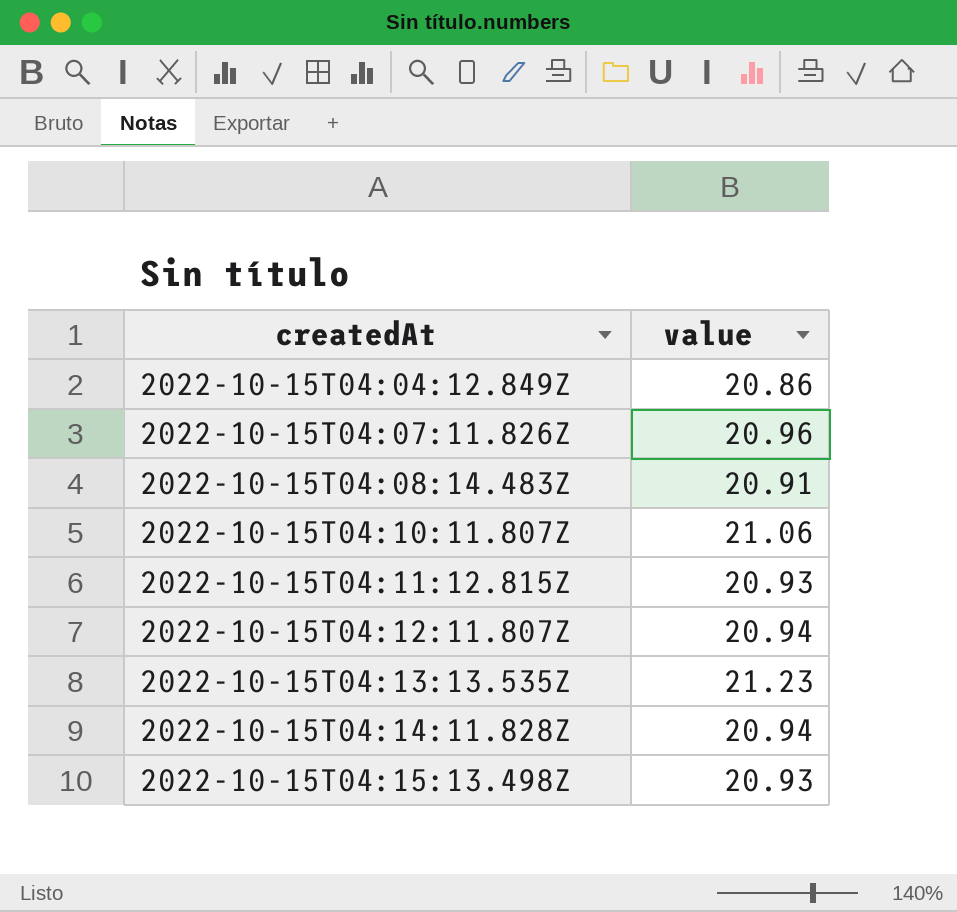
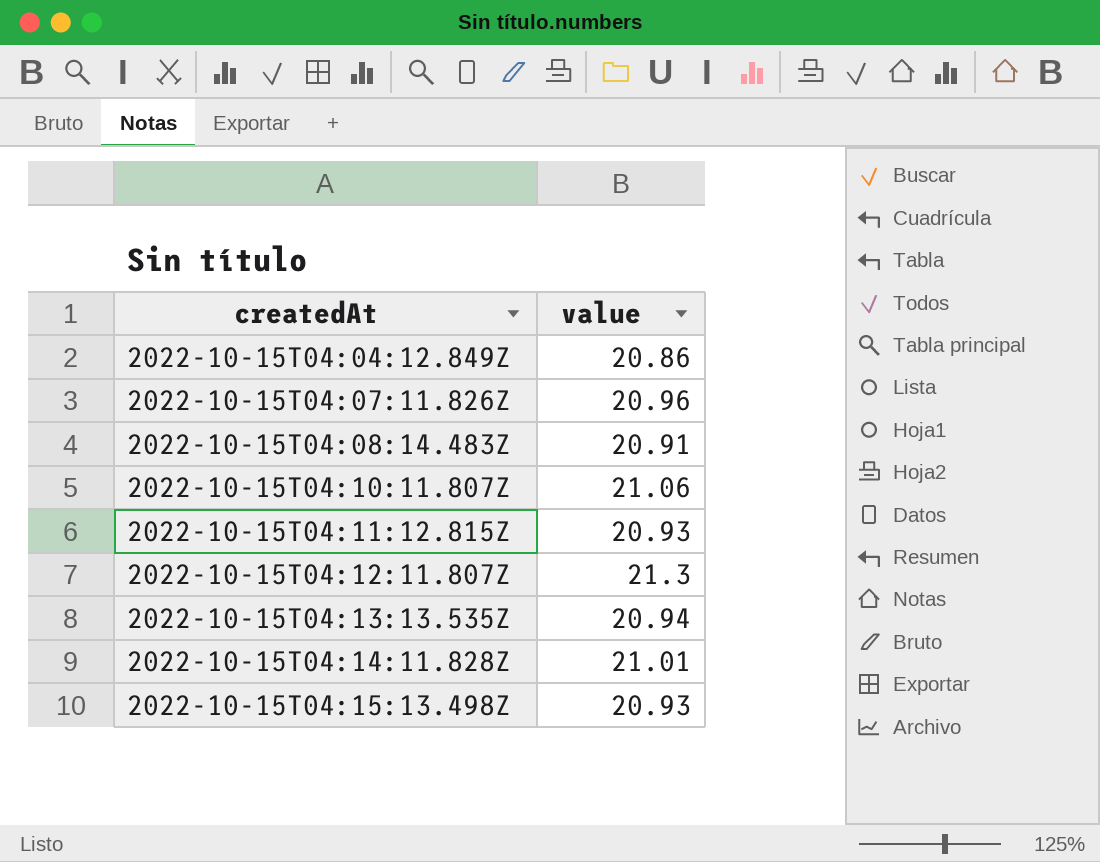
2022-10-15T04:12:11.807Z | value: 20.94 -> 21.3
2022-10-15T04:13:13.535Z | value: 21.23 -> 20.94
2022-10-15T04:14:11.828Z | value: 20.94 -> 21.01

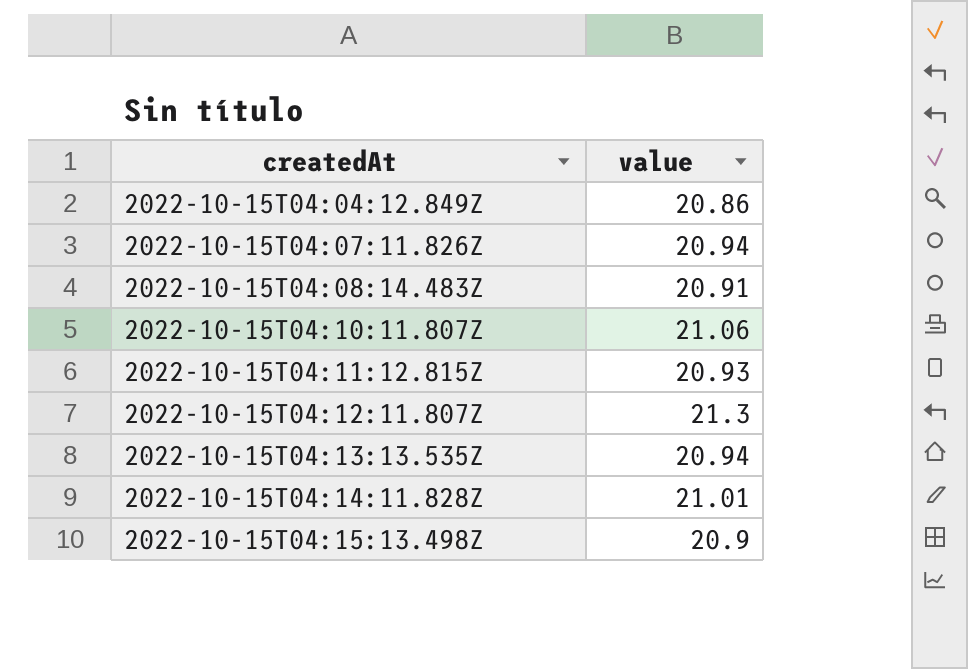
2022-10-15T04:07:11.826Z | value: 20.96 -> 20.94
2022-10-15T04:15:13.498Z | value: 20.93 -> 20.9

